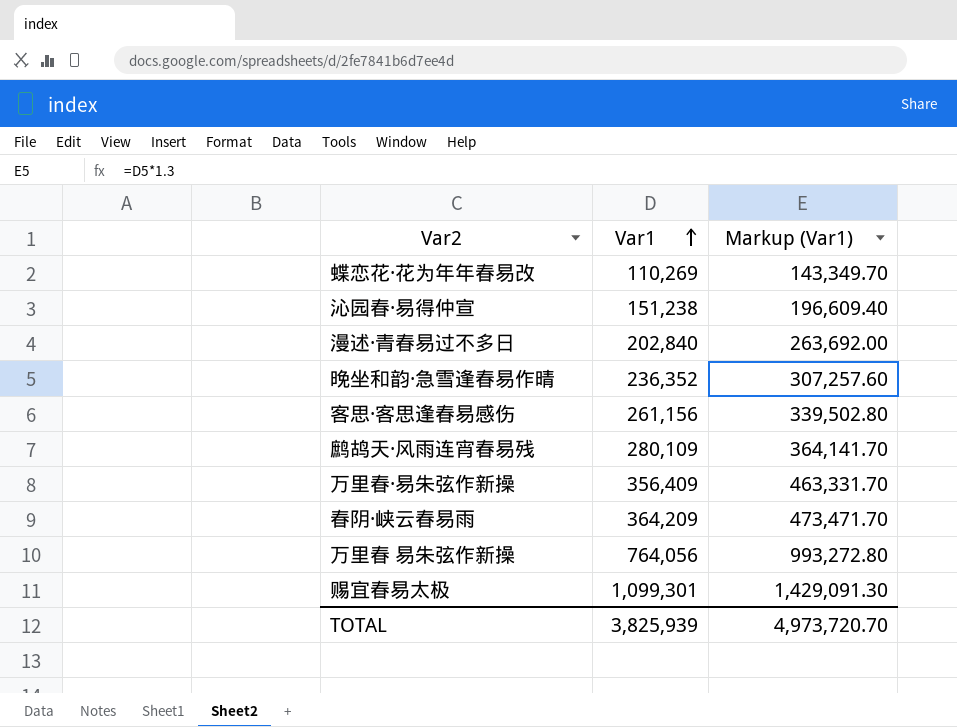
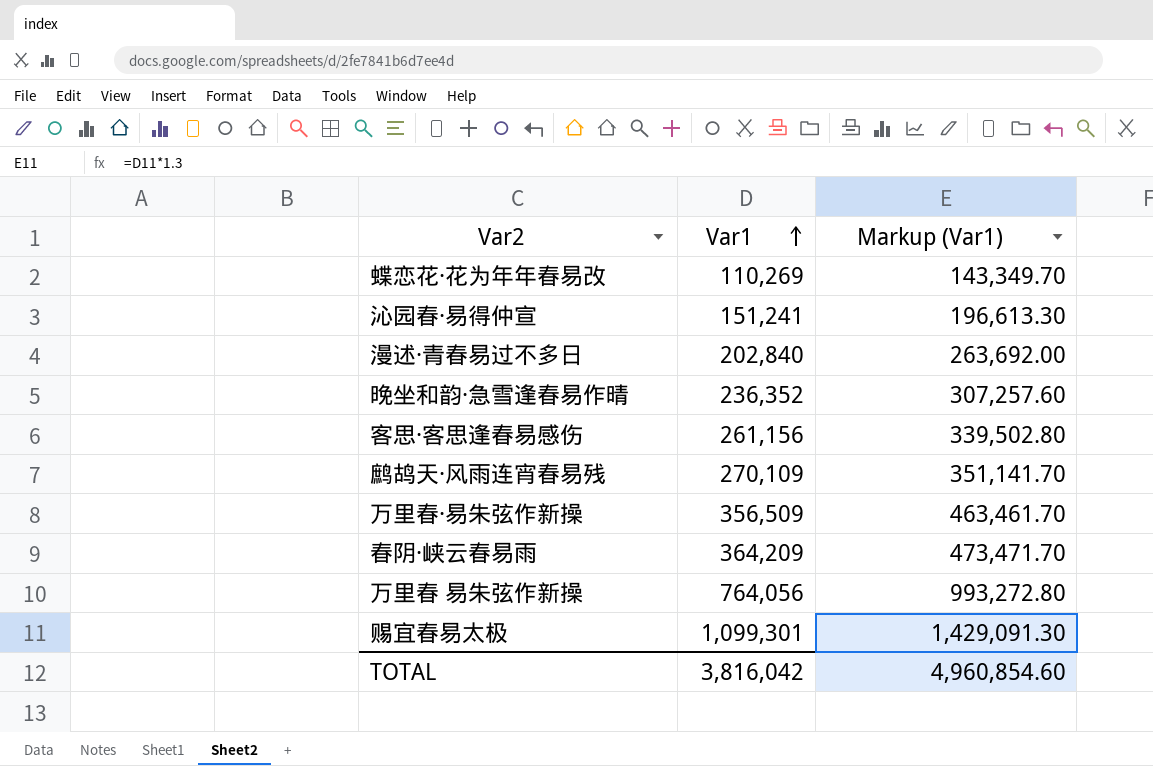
沁园春·易得仲宣 | Var1: 151,238 -> 151,241
沁园春·易得仲宣 | Markup (Var1): 196,609.40 -> 196,613.30
鹧鸪天·风雨连宵春易残 | Var1: 280,109 -> 270,109
鹧鸪天·风雨连宵春易残 | Markup (Var1): 364,141.70 -> 351,141.70
万里春·易朱弦作新操 | Var1: 356,409 -> 356,509
万里春·易朱弦作新操 | Markup (Var1): 463,331.70 -> 463,461.70
TOTAL | Var1: 3,825,939 -> 3,816,042
TOTAL | Markup (Var1): 4,973,720.70 -> 4,960,854.60

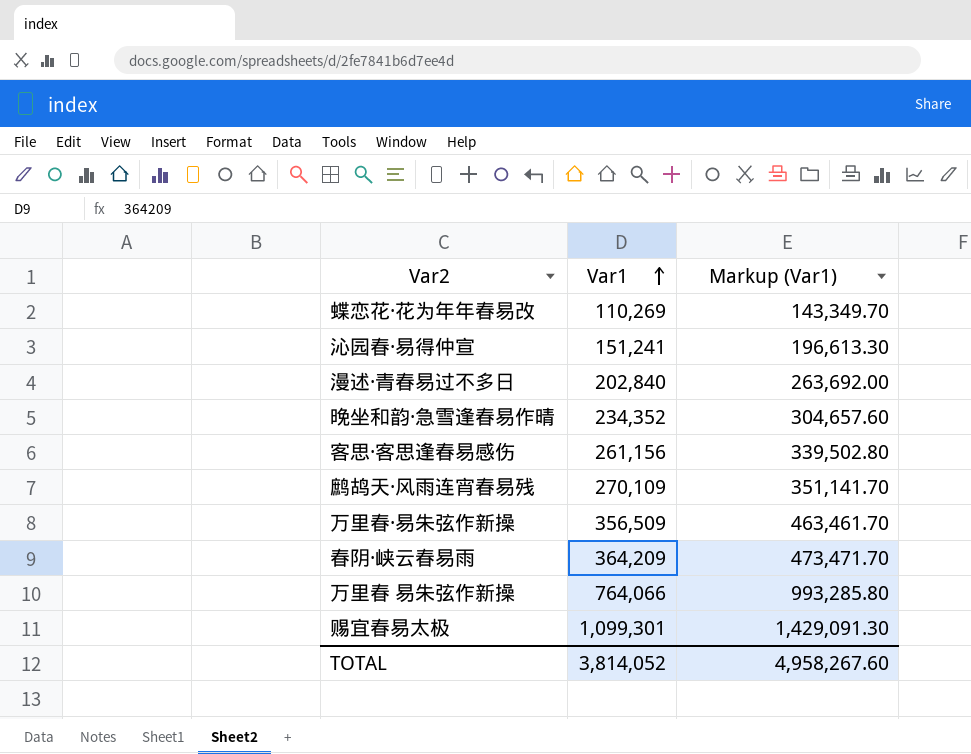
晚坐和韵·急雪逢春易作晴 | Var1: 236,352 -> 234,352
晚坐和韵·急雪逢春易作晴 | Markup (Var1): 307,257.60 -> 304,657.60
万里春 易朱弦作新操 | Var1: 764,056 -> 764,066
万里春 易朱弦作新操 | Markup (Var1): 993,272.80 -> 993,285.80
TOTAL | Var1: 3,816,042 -> 3,814,052
TOTAL | Markup (Var1): 4,960,854.60 -> 4,958,267.60

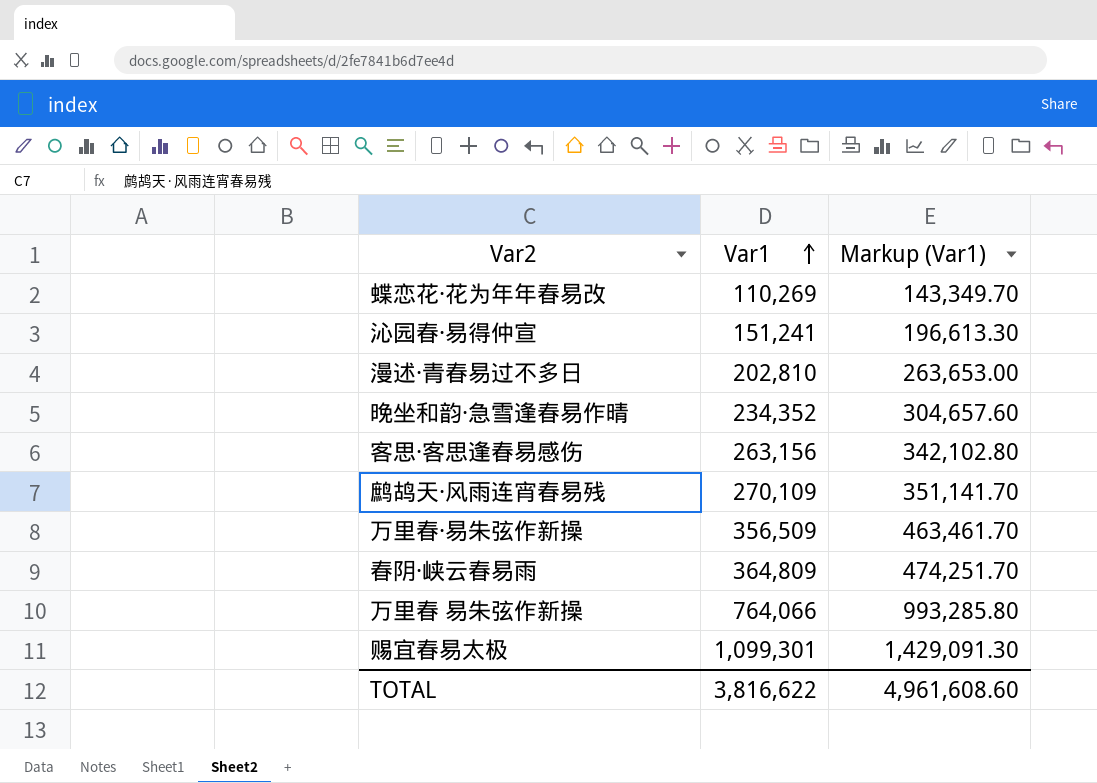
漫述·青春易过不多日 | Var1: 202,840 -> 202,810
漫述·青春易过不多日 | Markup (Var1): 263,692.00 -> 263,653.00
客思·客思逢春易感伤 | Var1: 261,156 -> 263,156
客思·客思逢春易感伤 | Markup (Var1): 339,502.80 -> 342,102.80
春阴·峡云春易雨 | Var1: 364,209 -> 364,809
春阴·峡云春易雨 | Markup (Var1): 473,471.70 -> 474,251.70
TOTAL | Var1: 3,814,052 -> 3,816,622
TOTAL | Markup (Var1): 4,958,267.60 -> 4,961,608.60

